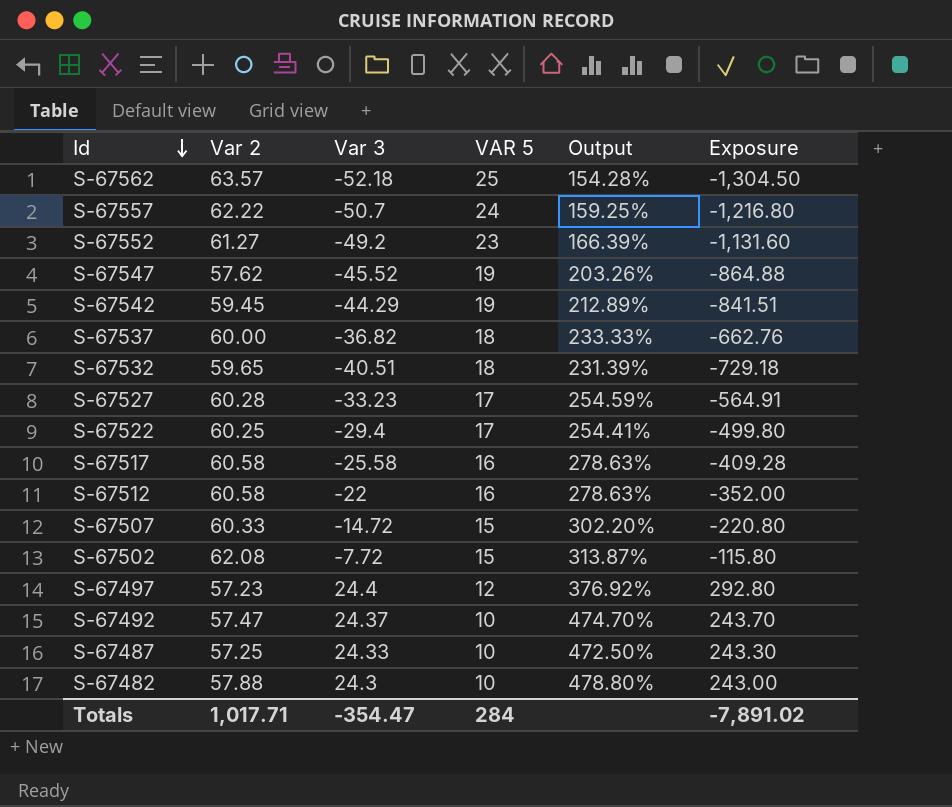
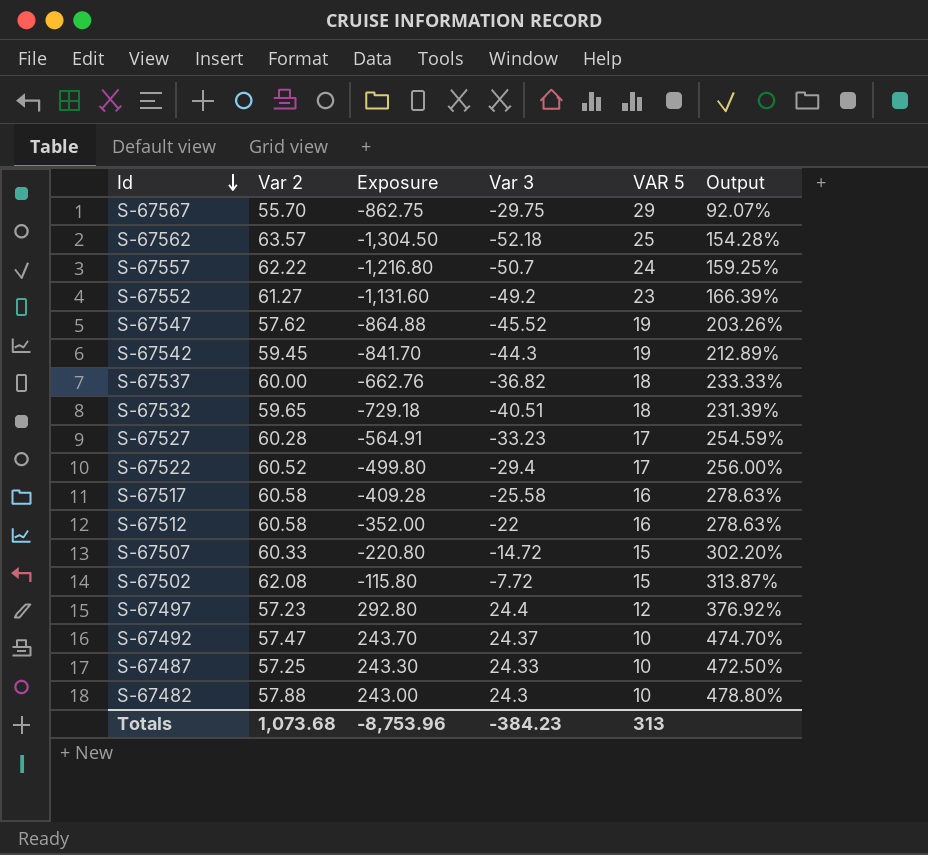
column Exposure | position: 6 -> 3
row S-67567: none -> 55.70 | -862.75 | -29.75 | 29 | 92.07%
S-67542 | Exposure: -841.51 -> -841.70
S-67542 | Var 3: -44.29 -> -44.3
S-67522 | Var 2: 60.25 -> 60.52
S-67522 | Output: 254.41% -> 256.00%
Totals | Var 2: 1,017.71 -> 1,073.68
Totals | Exposure: -7,891.02 -> -8,753.96
Totals | Var 3: -354.47 -> -384.23
Totals | VAR 5: 284 -> 313

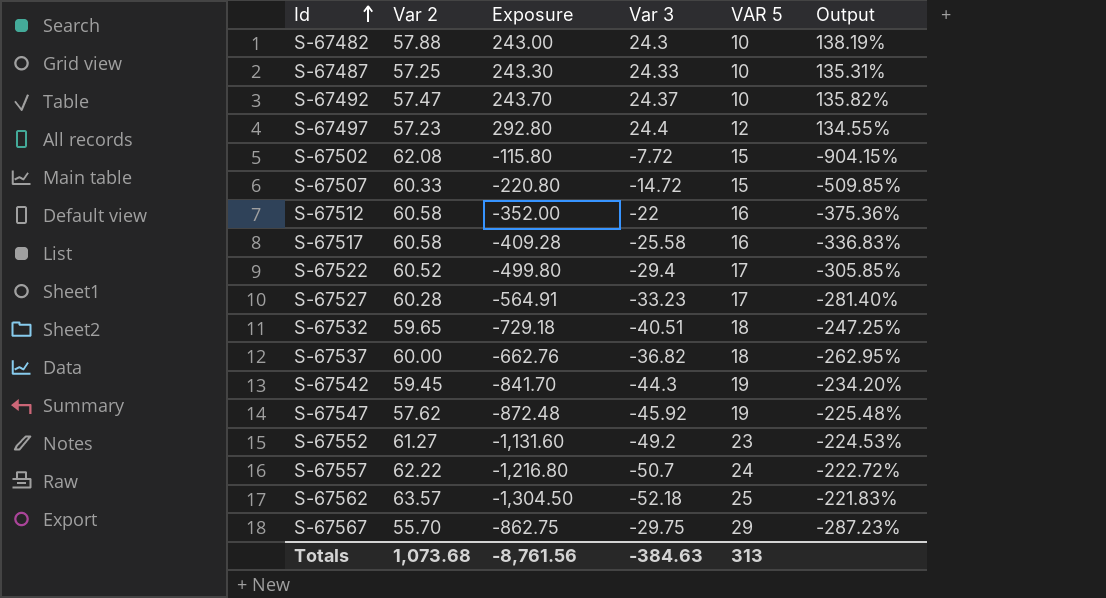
row order: Id descending -> Id ascending
column Output | formula: ([Var 2] - [VAR 5]) / [VAR 5] -> ([Var 2] - [Var 3]) / [Var 3]
S-67547 | Exposure: -864.88 -> -872.48
S-67547 | Var 3: -45.52 -> -45.92
Totals | Exposure: -8,753.96 -> -8,761.56
Totals | Var 3: -384.23 -> -384.63

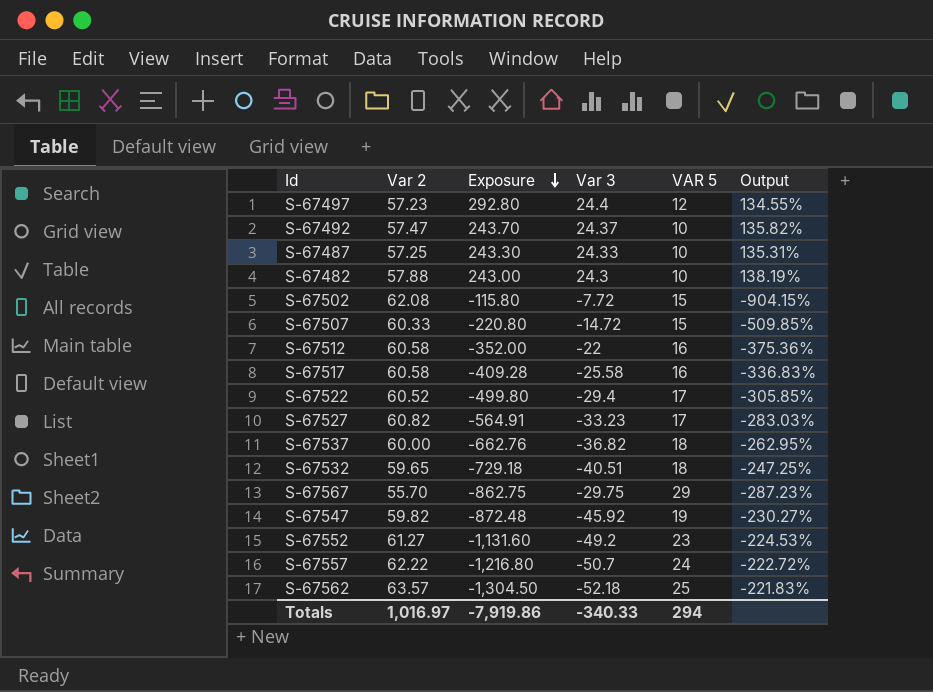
row order: Id ascending -> Exposure descending
row S-67542: 59.45 | -841.70 | -44.3 | 19 | -234.20% -> none
S-67527 | Var 2: 60.28 -> 60.82
S-67527 | Output: -281.40% -> -283.03%
S-67547 | Var 2: 57.62 -> 59.82
S-67547 | Output: -225.48% -> -230.27%
Totals | Var 2: 1,073.68 -> 1,016.97
Totals | Exposure: -8,761.56 -> -7,919.86
Totals | Var 3: -384.63 -> -340.33
Totals | VAR 5: 313 -> 294

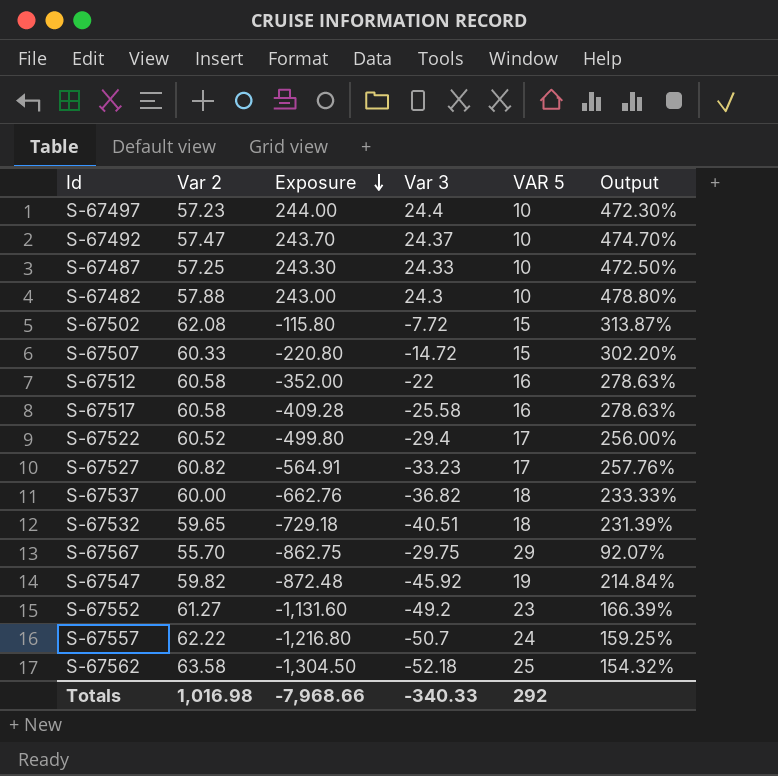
column Output | formula: ([Var 2] - [Var 3]) / [Var 3] -> ([Var 2] - [VAR 5]) / [VAR 5]
S-67497 | Exposure: 292.80 -> 244.00
S-67497 | VAR 5: 12 -> 10
S-67562 | Var 2: 63.57 -> 63.58
Totals | Var 2: 1,016.97 -> 1,016.98
Totals | Exposure: -7,919.86 -> -7,968.66
Totals | VAR 5: 294 -> 292

